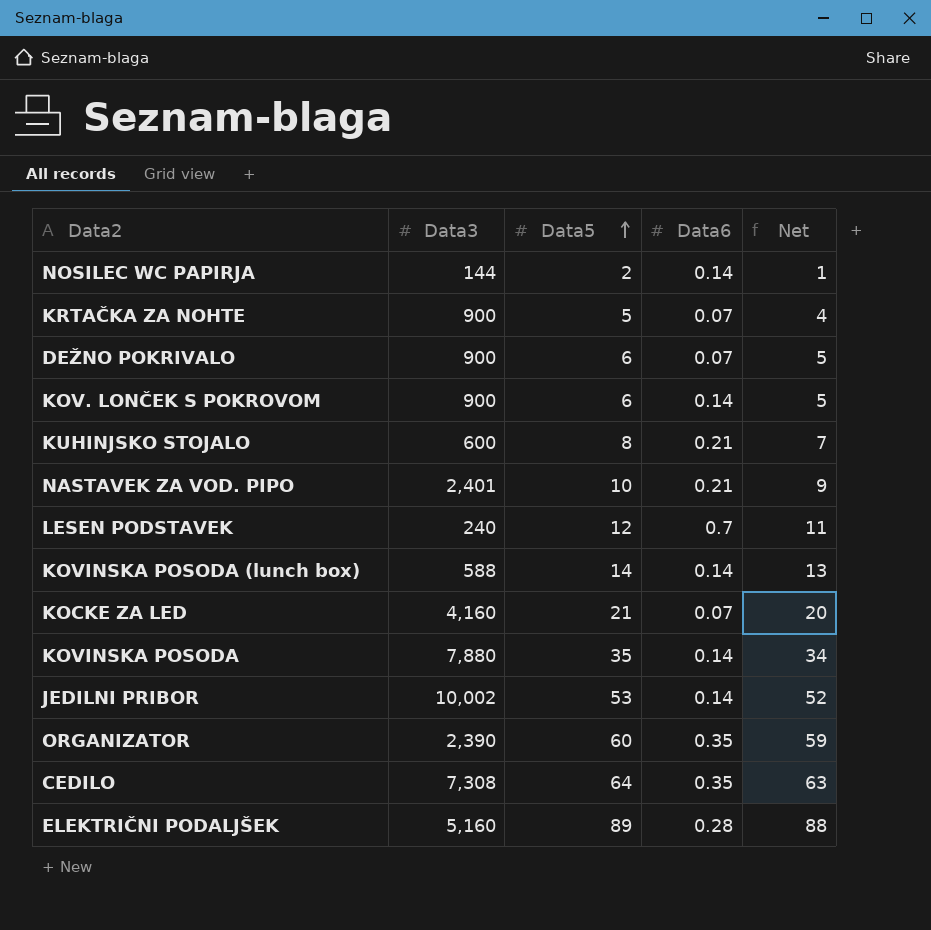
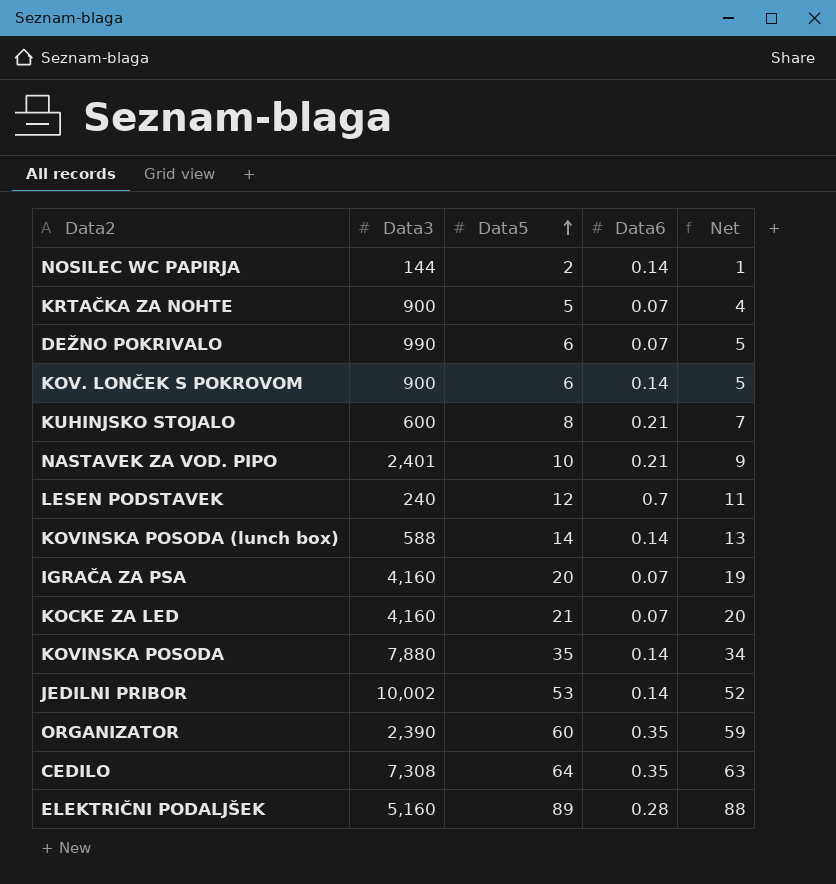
DEŽNO POKRIVALO | Data3: 900 -> 990
row IGRAČA ZA PSA: none -> 4,160 | 20 | 0.07 | 19

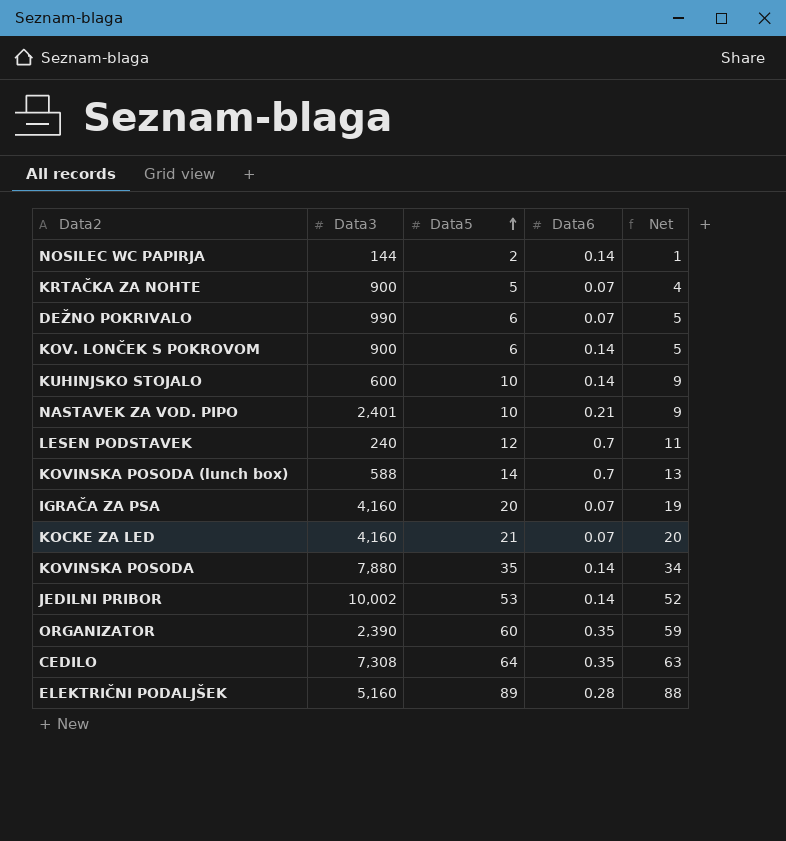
KUHINJSKO STOJALO | Data5: 8 -> 10
KUHINJSKO STOJALO | Data6: 0.21 -> 0.14
KUHINJSKO STOJALO | Net: 7 -> 9
KOVINSKA POSODA (lunch box) | Data6: 0.14 -> 0.7

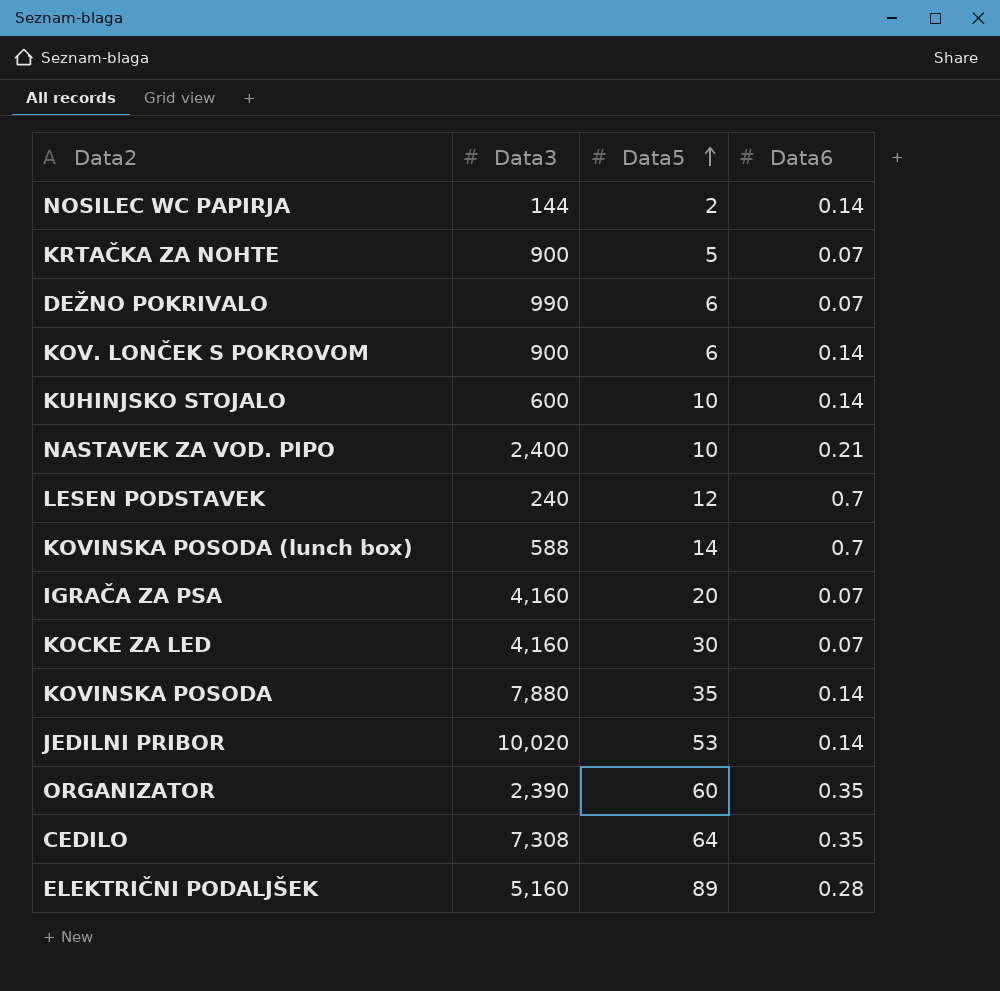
column Net | formula: [Data5] - 1 -> none
NASTAVEK ZA VOD. PIPO | Data3: 2,401 -> 2,400
KOCKE ZA LED | Data5: 21 -> 30
JEDILNI PRIBOR | Data3: 10,002 -> 10,020

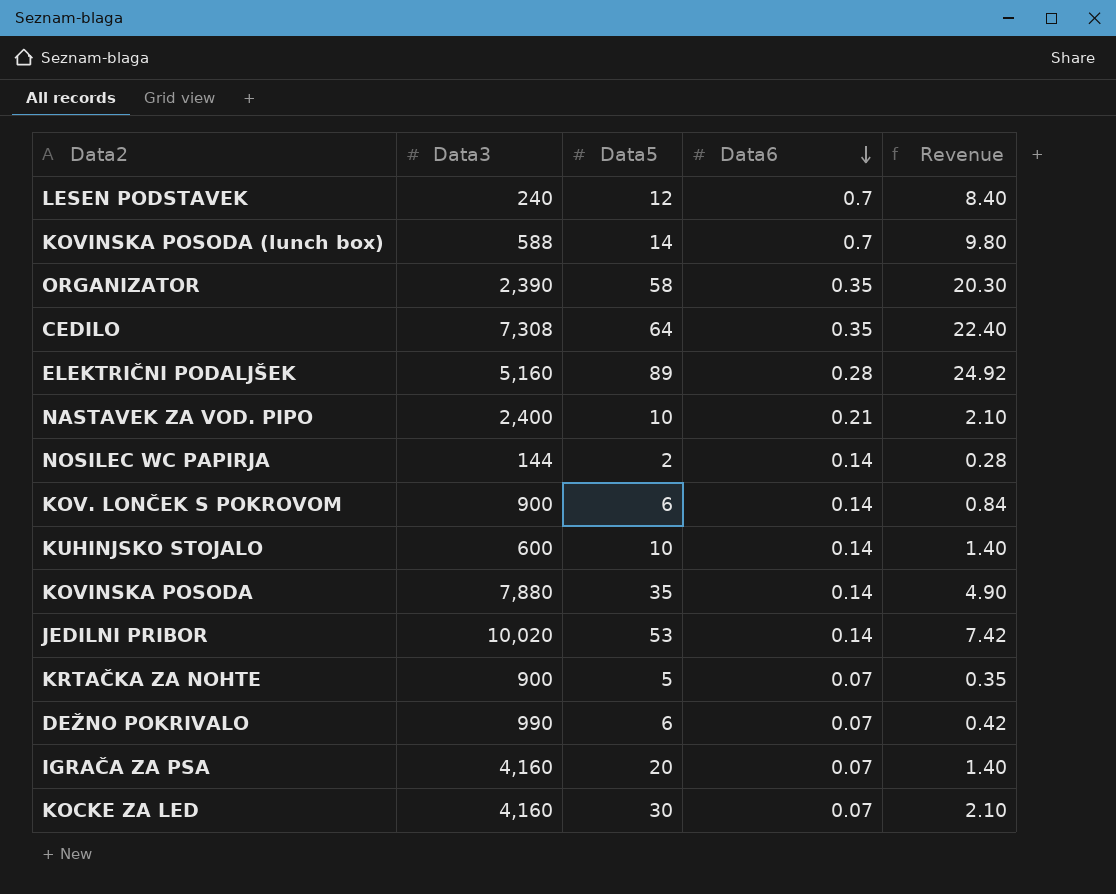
row order: Data5 ascending -> Data6 descending
column Revenue | formula: none -> [Data5] * [Data6]
ORGANIZATOR | Data5: 60 -> 58

